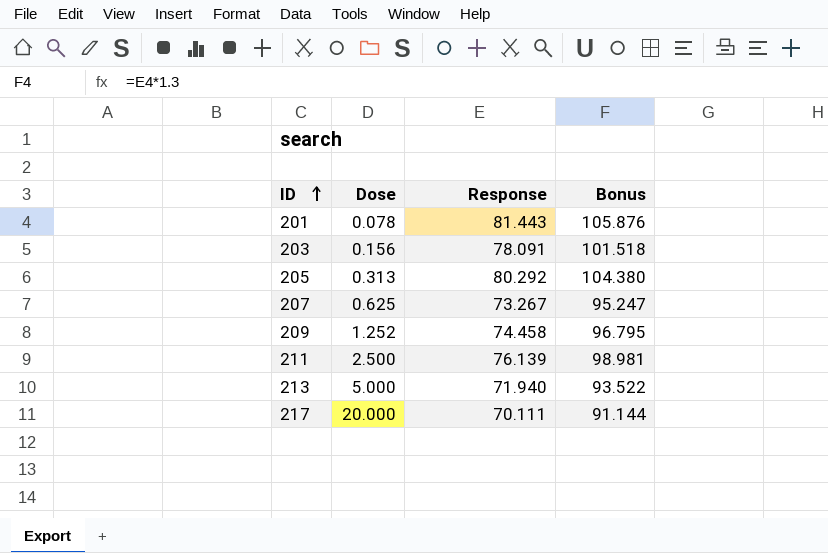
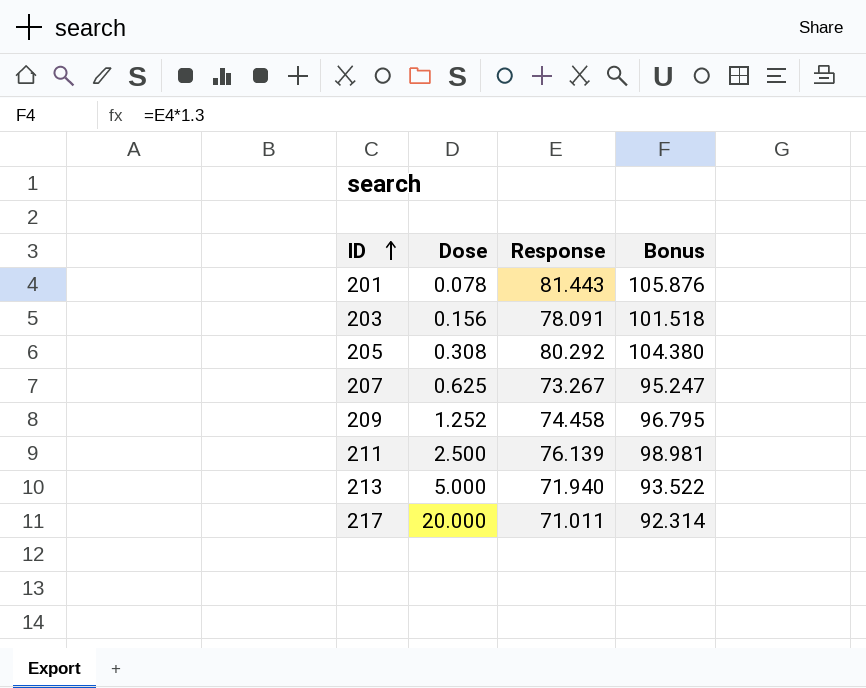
205 | Dose: 0.313 -> 0.308
217 | Response: 70.111 -> 71.011
217 | Bonus: 91.144 -> 92.314

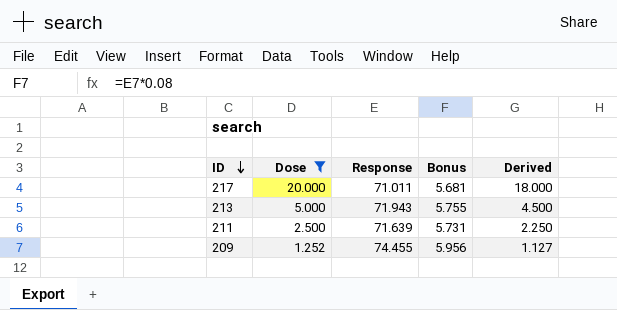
filter: none -> Dose >= 1.252
row order: ID ascending -> ID descending
column Bonus | formula: [Response] * 1.3 -> [Response] * 0.08
column Derived | formula: none -> [Dose] * 0.9
213 | Response: 71.940 -> 71.943
211 | Response: 76.139 -> 71.639
209 | Response: 74.458 -> 74.455

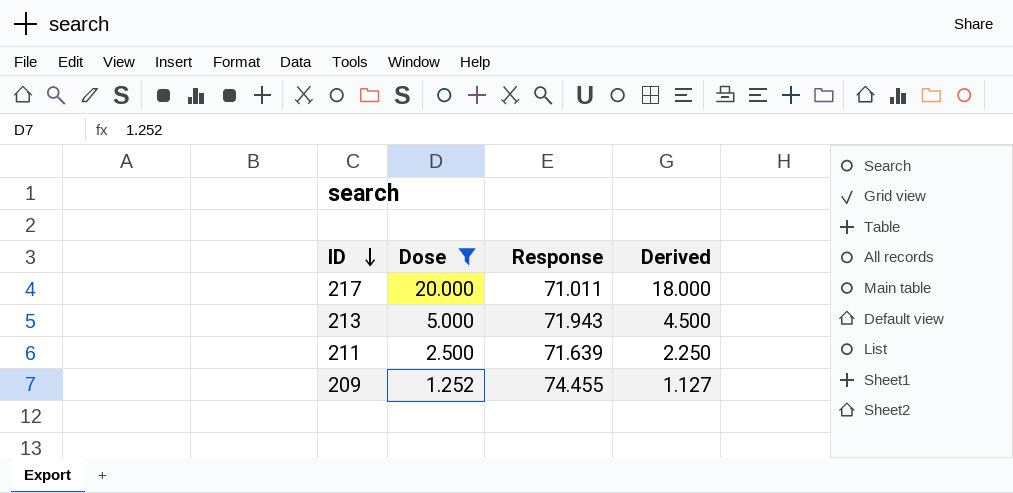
column Bonus | formula: [Response] * 0.08 -> none

